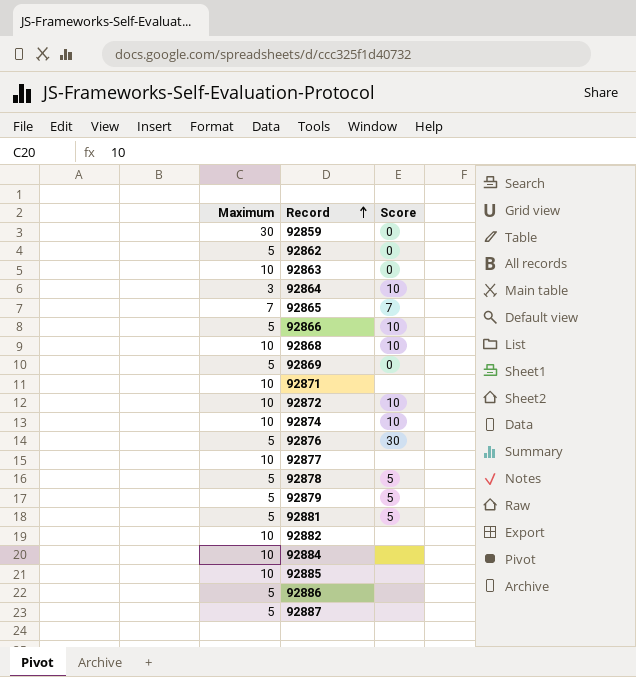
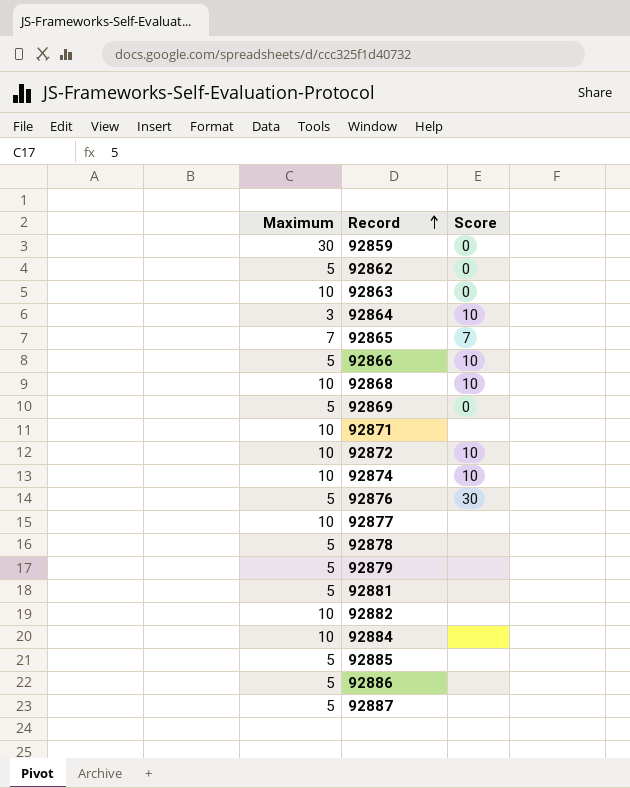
92878 | Score: 5 -> none
92879 | Score: 5 -> none
92881 | Score: 5 -> none
92885 | Maximum: 10 -> 5

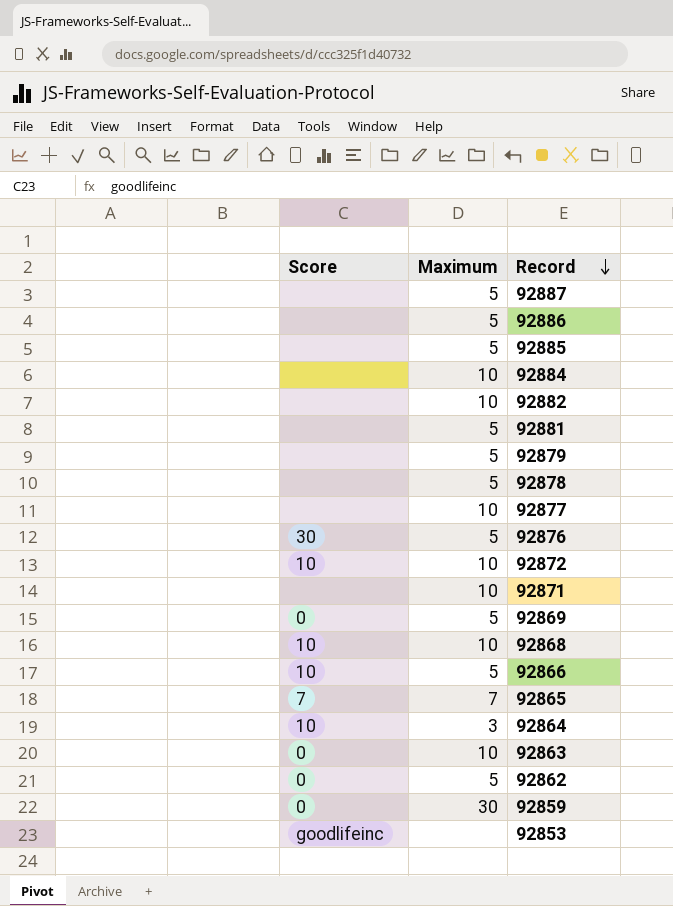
row order: Record ascending -> Record descending
column Score | position: 3 -> 1
row 92874: 10 | 10 -> none
row 92853: none -> goodlifeinc | none

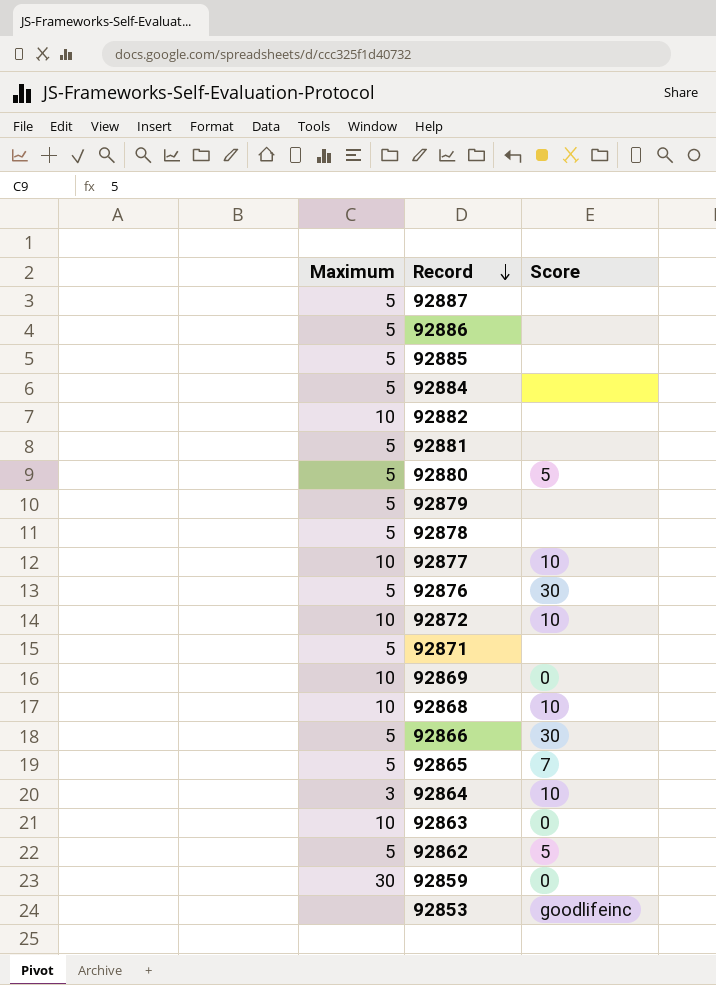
column Score | position: 1 -> 3
92884 | Maximum: 10 -> 5
row 92880: none -> 5 | 5
92877 | Score: none -> 10
92871 | Maximum: 10 -> 5
92869 | Maximum: 5 -> 10
92866 | Score: 10 -> 30
92865 | Maximum: 7 -> 5
92862 | Score: 0 -> 5

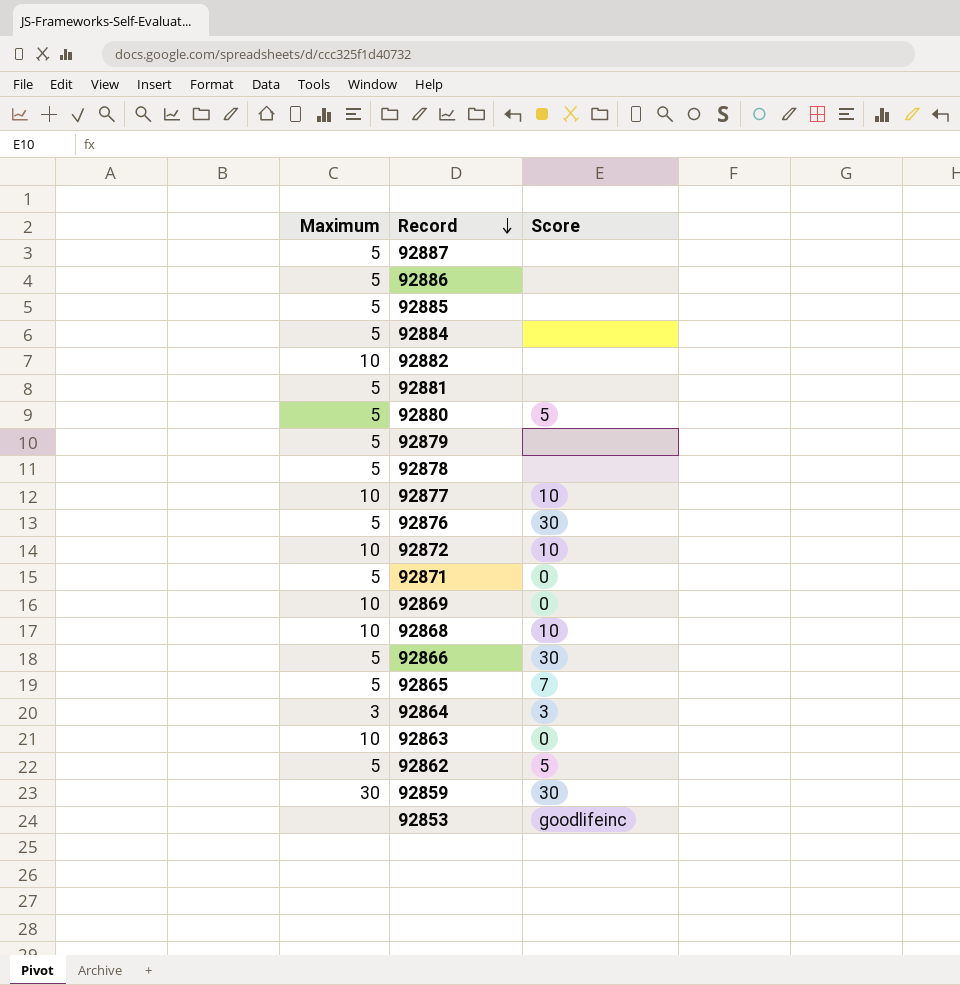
92871 | Score: none -> 0
92864 | Score: 10 -> 3
92859 | Score: 0 -> 30

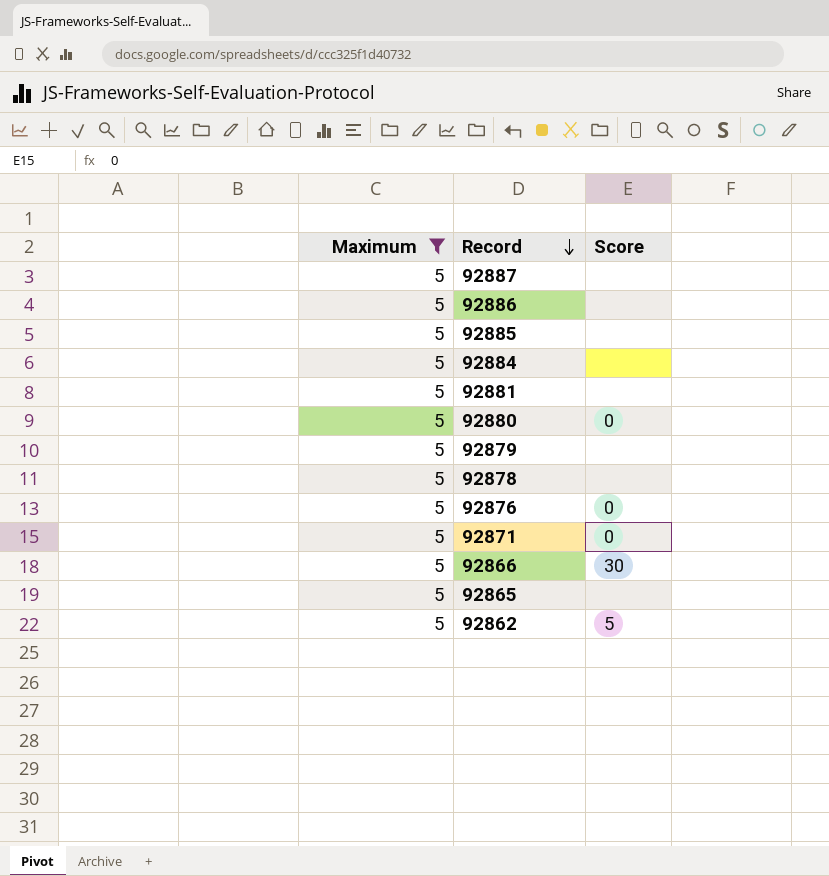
filter: none -> Maximum = 5
92880 | Score: 5 -> 0
92876 | Score: 30 -> 0
92865 | Score: 7 -> none

